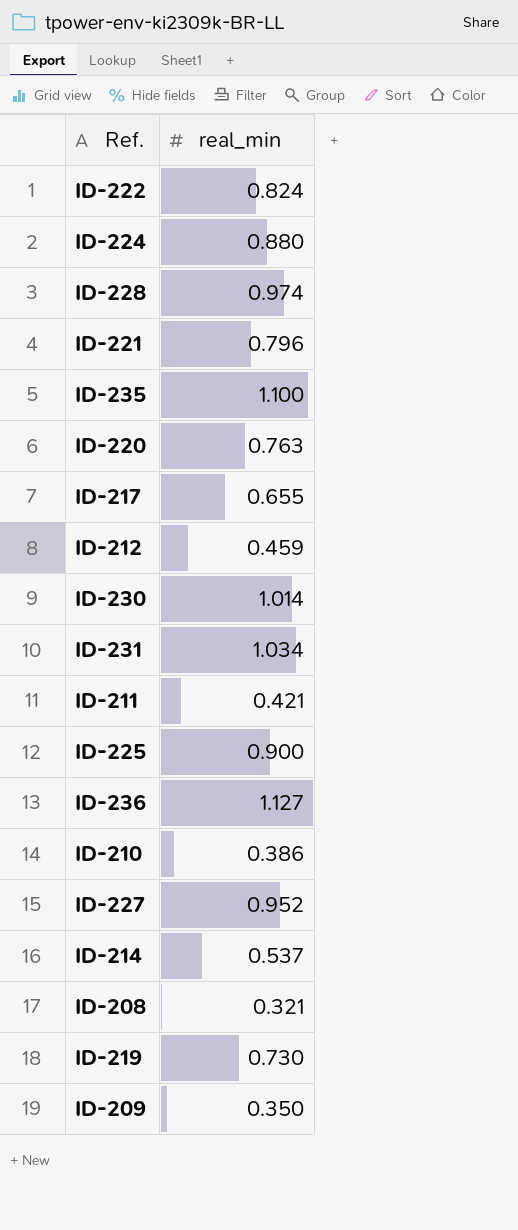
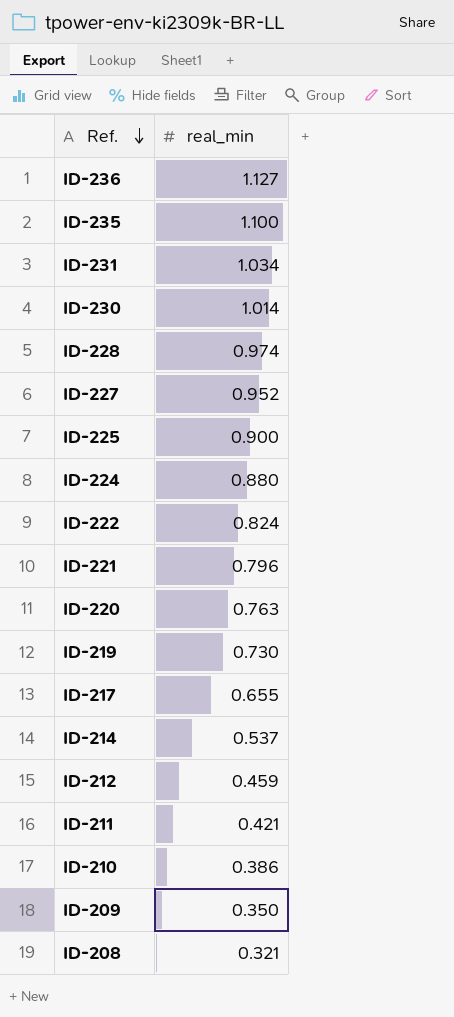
row order: none -> Ref. descending

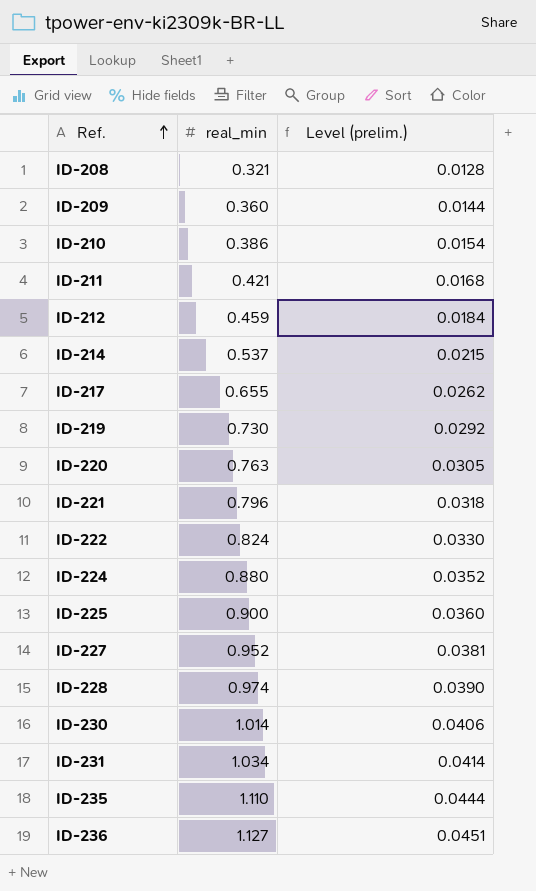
row order: Ref. descending -> Ref. ascending
column Level (prelim.) | formula: none -> [real_min] * 0.04
ID-209 | real_min: 0.350 -> 0.360
ID-235 | real_min: 1.100 -> 1.110

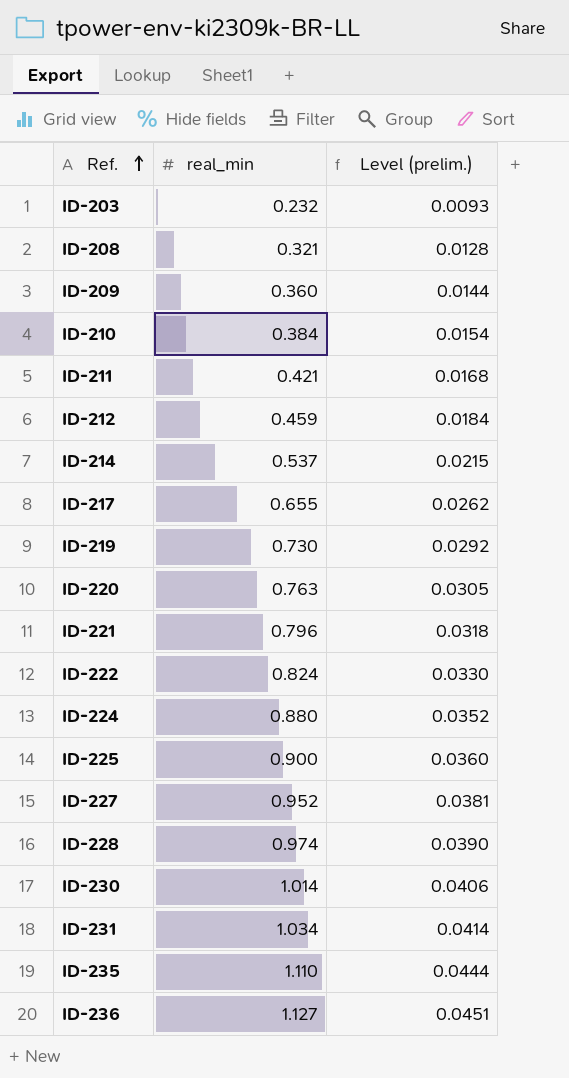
row ID-203: none -> 0.232 | 0.0093
ID-210 | real_min: 0.386 -> 0.384

